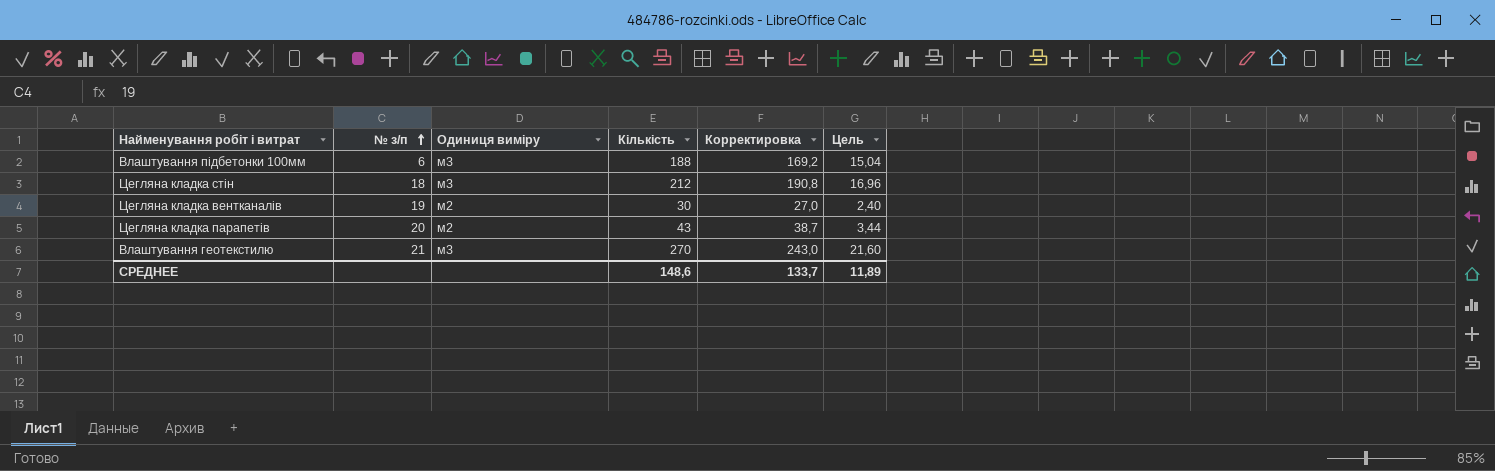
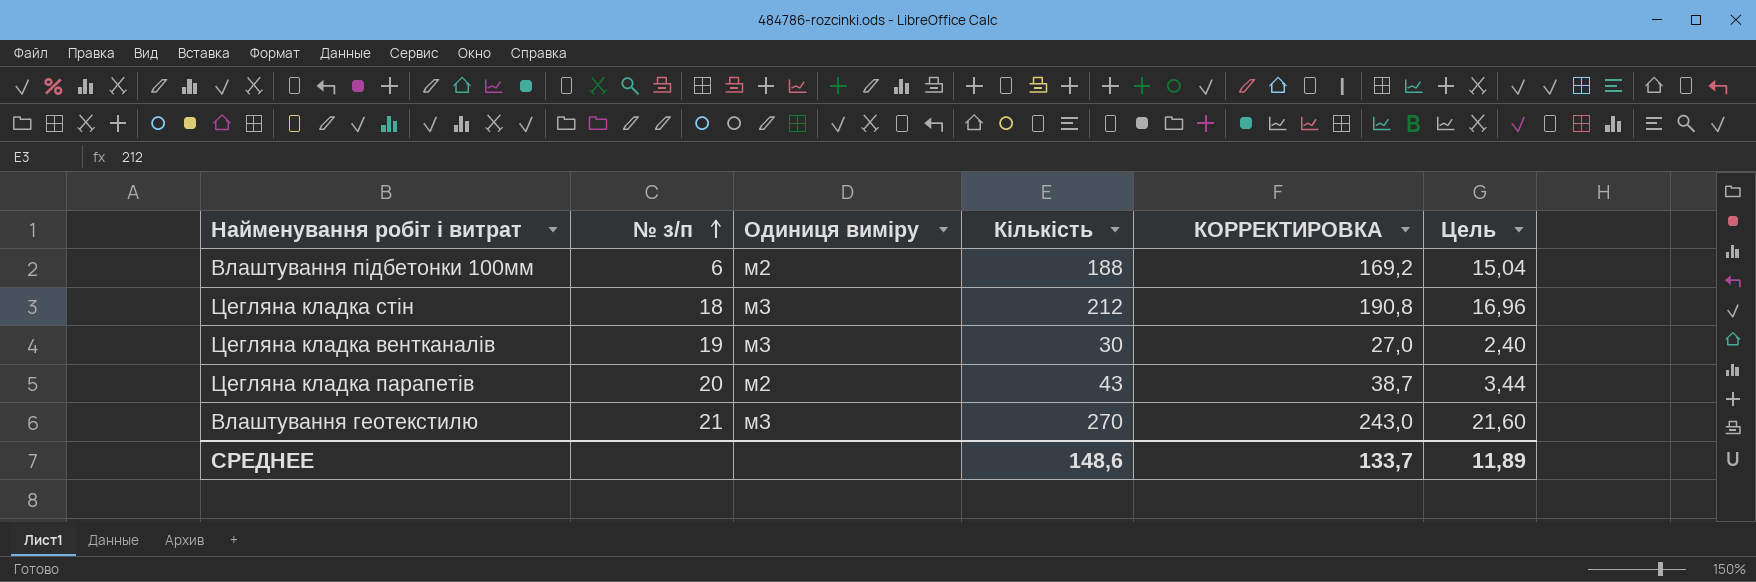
column name: Корректировка -> КОРРЕКТИРОВКА
Влаштування підбетонки 100мм | Одиниця виміру: м3 -> м2
Цегляна кладка вентканалів | Одиниця виміру: м2 -> м3

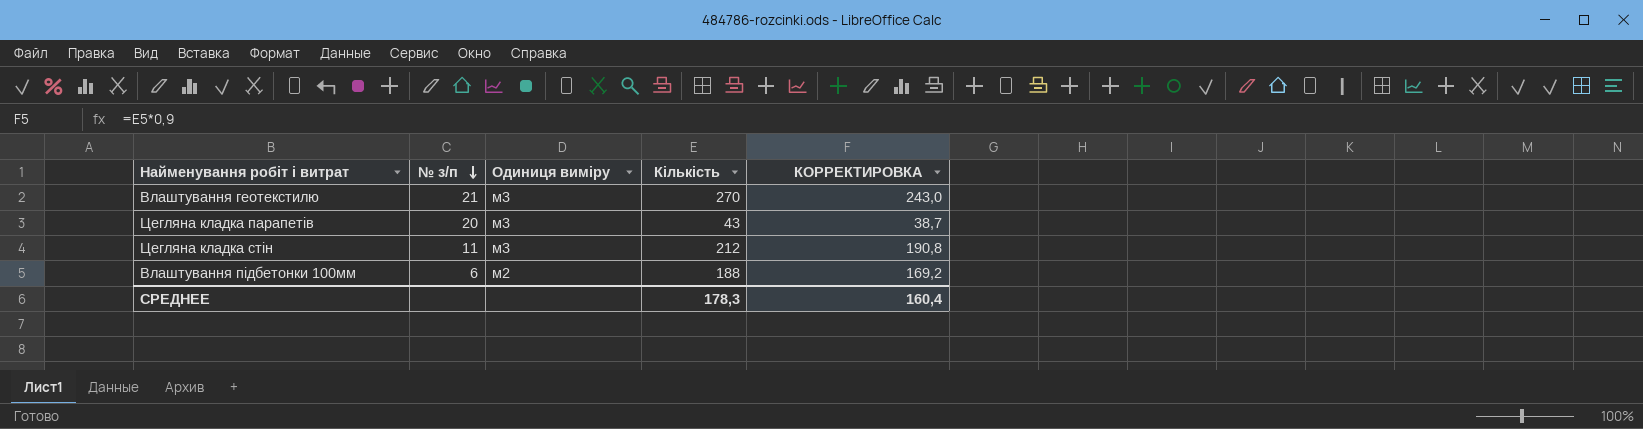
row order: № з/п ascending -> № з/п descending
column Цель | formula: [Кількість] * 0,08 -> none
row Цегляна кладка вентканалів: 19 | м3 | 30 | 27,0 | 2,40 -> none
Цегляна кладка парапетів | Одиниця виміру: м2 -> м3
Цегляна кладка стін | № з/п: 18 -> 11
СРЕДНЕЕ | Кількість: 148,6 -> 178,3
СРЕДНЕЕ | КОРРЕКТИРОВКА: 133,7 -> 160,4

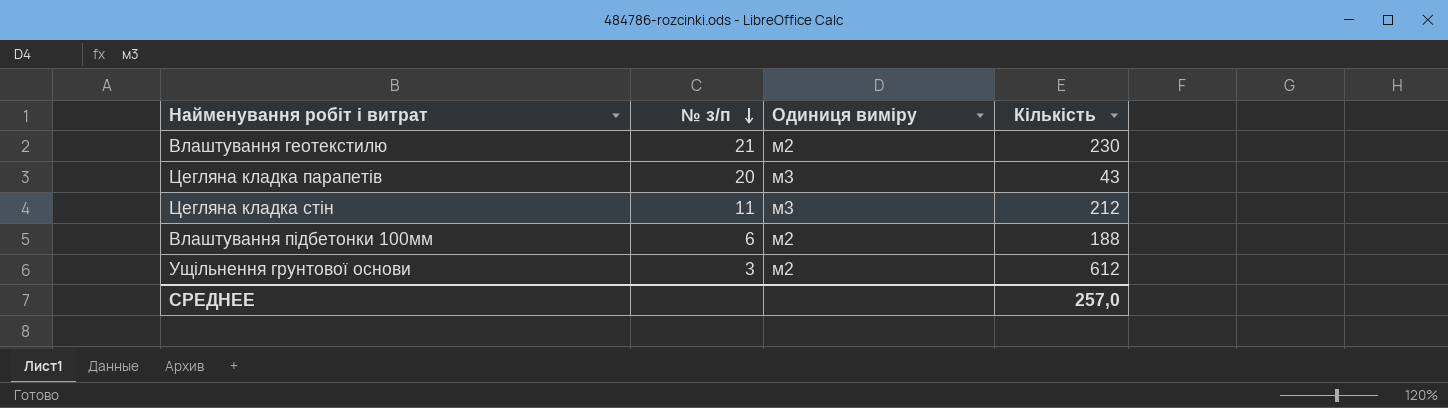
column КОРРЕКТИРОВКА | formula: [Кількість] * 0,9 -> none
Влаштування геотекстилю | Одиниця виміру: м3 -> м2
Влаштування геотекстилю | Кількість: 270 -> 230
row Ущільнення грунтової основи: none -> 3 | м2 | 612
СРЕДНЕЕ | Кількість: 178,3 -> 257,0

